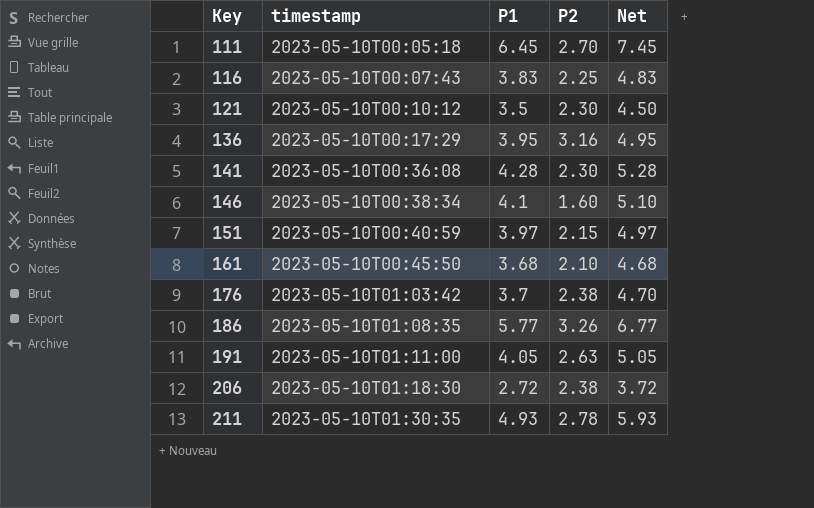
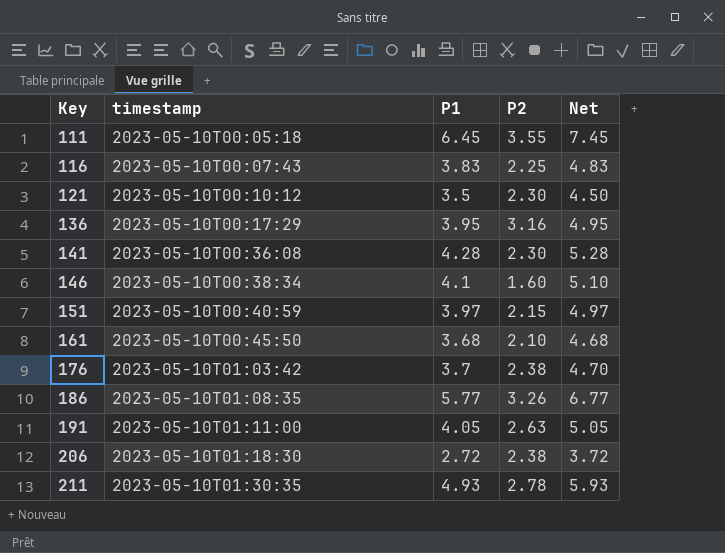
111 | P2: 2.70 -> 3.55

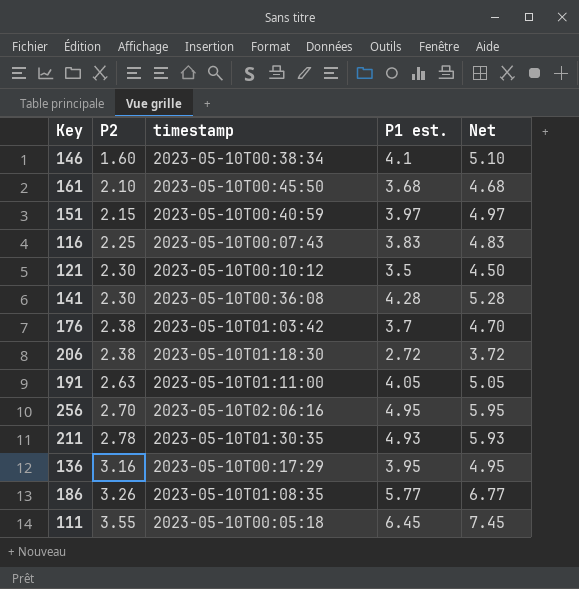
row order: Key ascending -> P2 ascending
column P2 | position: 4 -> 2
column name: P1 -> P1 est.
row 256: none -> 2.70 | 2023-05-10T02:06:16 | 4.95 | 5.95

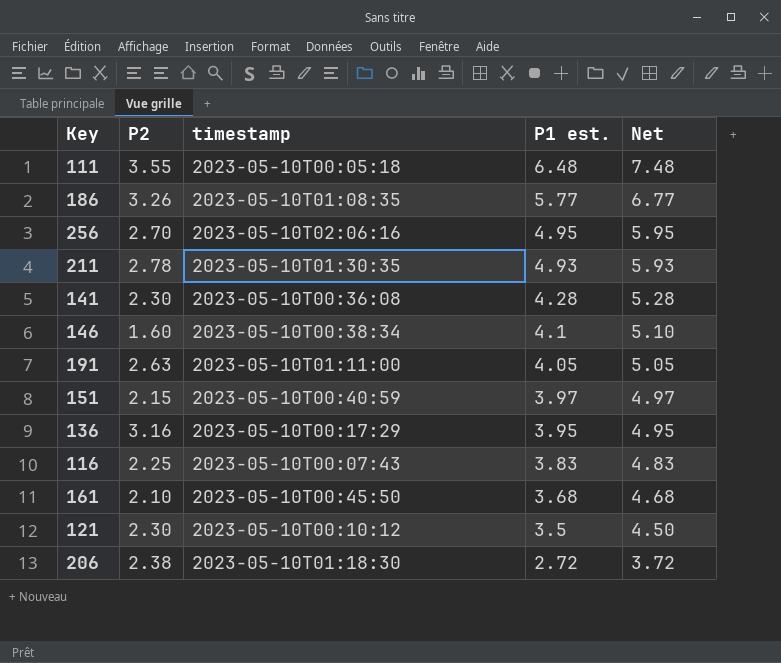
row order: P2 ascending -> P1 est. descending
row 176: 2.38 | 2023-05-10T01:03:42 | 3.7 | 4.70 -> none
111 | P1 est.: 6.45 -> 6.48
111 | Net: 7.45 -> 7.48

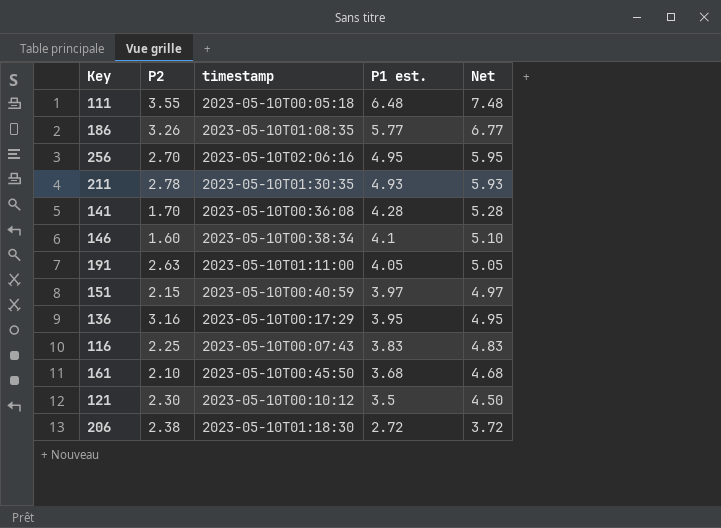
141 | P2: 2.30 -> 1.70

